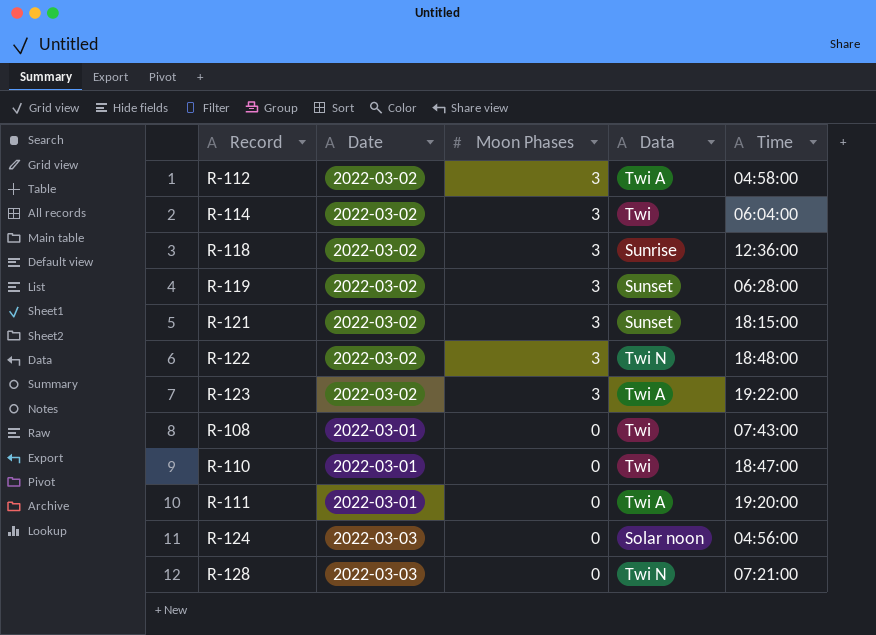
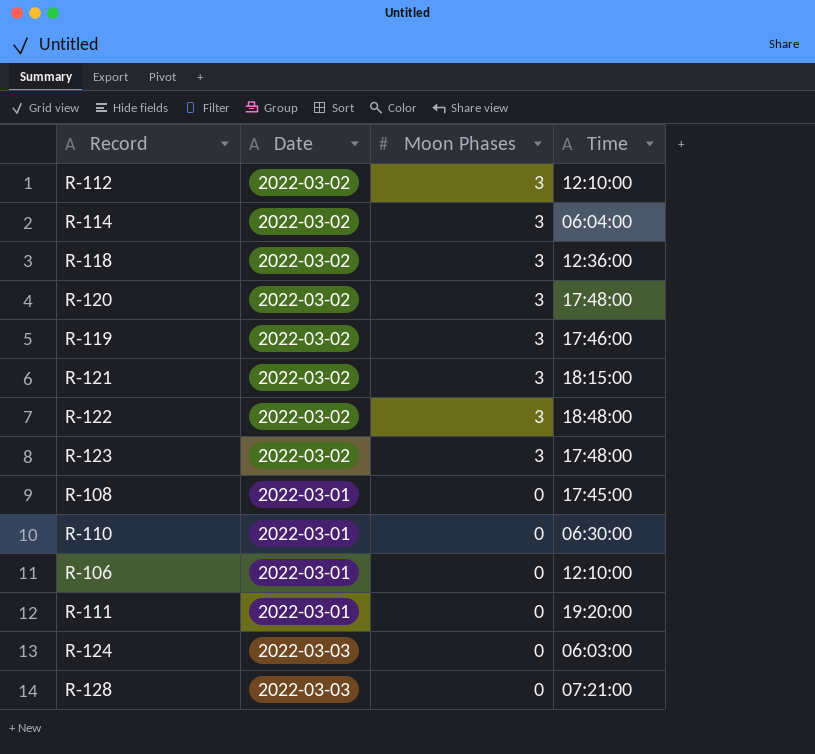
column Data | position: 4 -> none
R-112 | Time: 04:58:00 -> 12:10:00
row R-120: none -> 2022-03-02 | 3 | 17:48:00
R-119 | Time: 06:28:00 -> 17:46:00
R-123 | Time: 19:22:00 -> 17:48:00
R-108 | Time: 07:43:00 -> 17:45:00
R-110 | Time: 18:47:00 -> 06:30:00
row R-106: none -> 2022-03-01 | 0 | 12:10:00
R-124 | Time: 04:56:00 -> 06:03:00

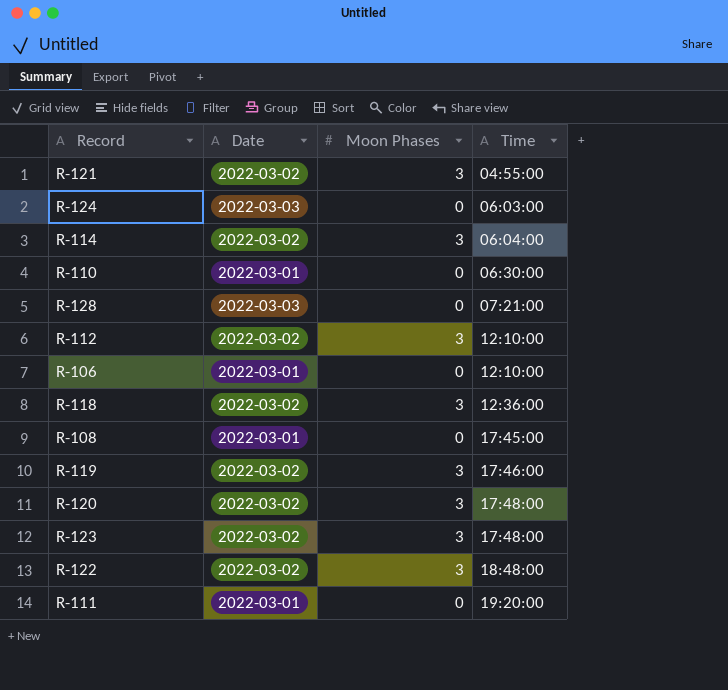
row order: Moon Phases descending -> Time ascending
R-121 | Time: 18:15:00 -> 04:55:00

